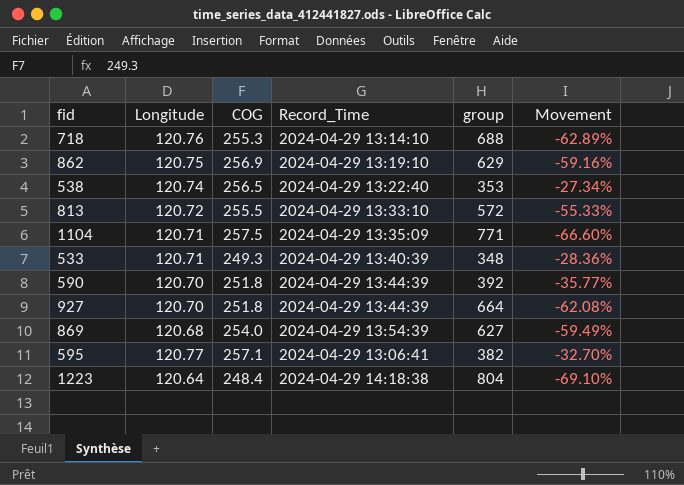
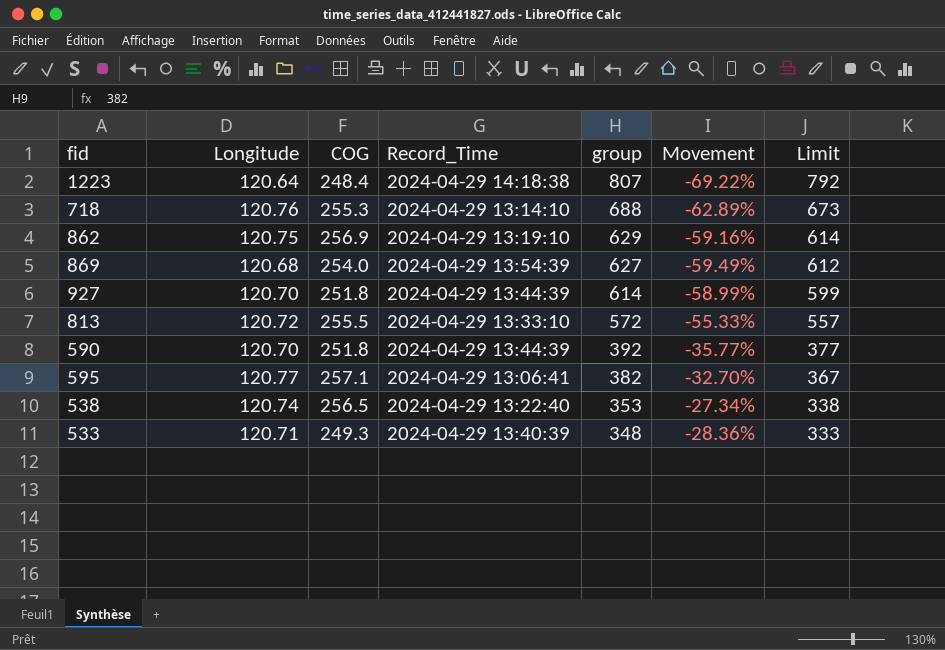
row order: none -> group descending
column Limit | formula: none -> [group] - 15
row 1104: 120.71 | 257.5 | 2024-04-29 13:35:09 | 771 | -66.60% -> none
1223 | group: 804 -> 807
1223 | Movement: -69.10% -> -69.22%
927 | group: 664 -> 614
927 | Movement: -62.08% -> -58.99%

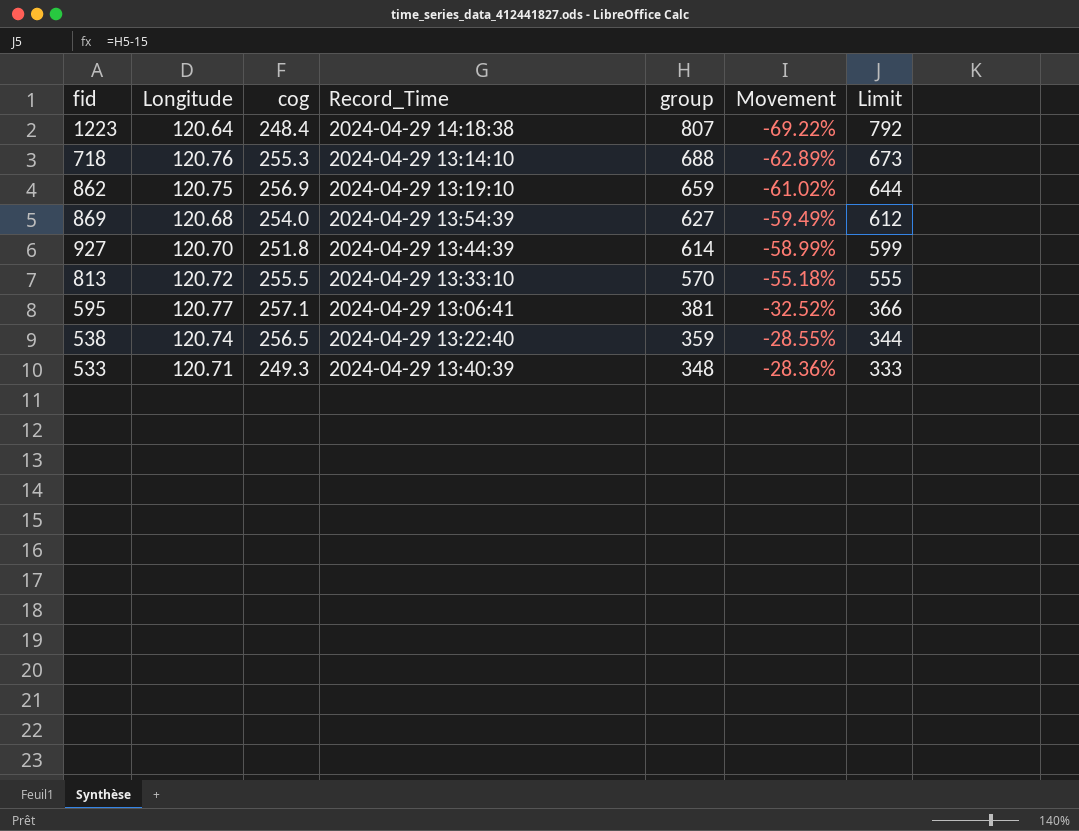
column name: COG -> cog
row 590: 120.70 | 251.8 | 2024-04-29 13:44:39 | 392 | -35.77% | 377 -> none
862 | group: 629 -> 659
862 | Movement: -59.16% -> -61.02%
862 | Limit: 614 -> 644
813 | group: 572 -> 570
813 | Movement: -55.33% -> -55.18%
813 | Limit: 557 -> 555
595 | group: 382 -> 381
595 | Movement: -32.70% -> -32.52%
595 | Limit: 367 -> 366
538 | group: 353 -> 359
538 | Movement: -27.34% -> -28.55%
538 | Limit: 338 -> 344

